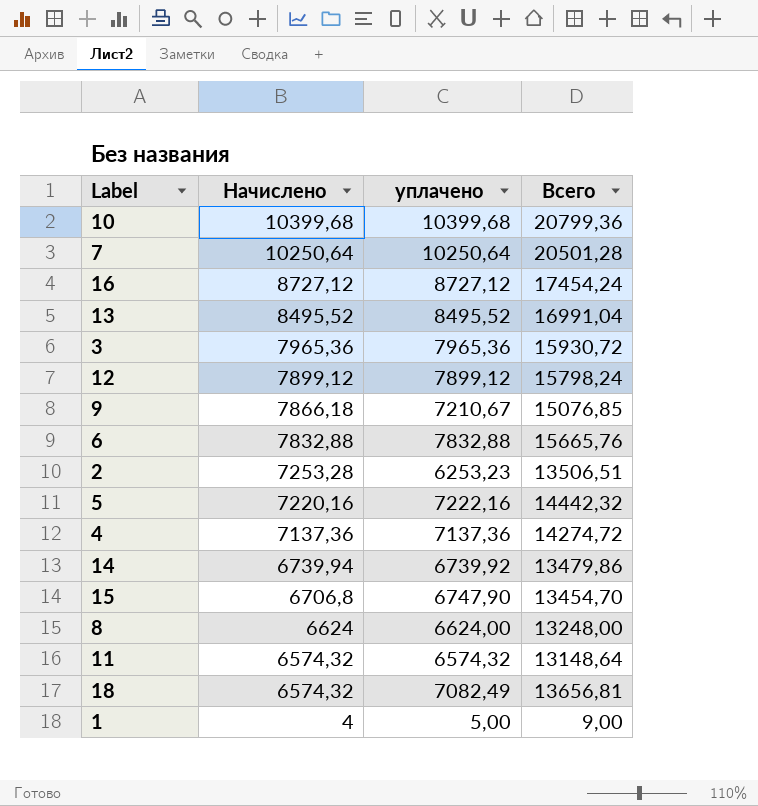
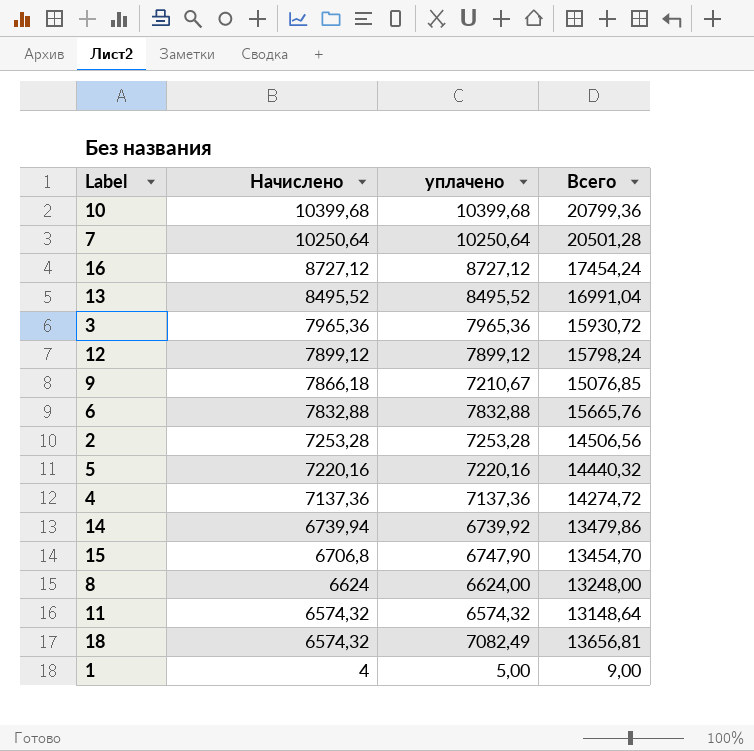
2 | уплачено: 6253,23 -> 7253,28
2 | Всего: 13506,51 -> 14506,56
5 | уплачено: 7222,16 -> 7220,16
5 | Всего: 14442,32 -> 14440,32

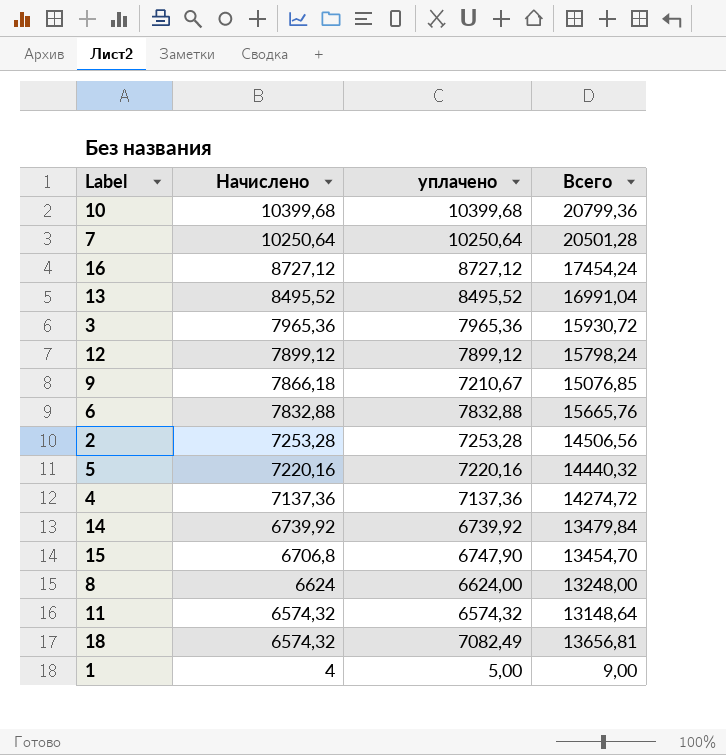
14 | Начислено: 6739,94 -> 6739,92
14 | Всего: 13479,86 -> 13479,84

